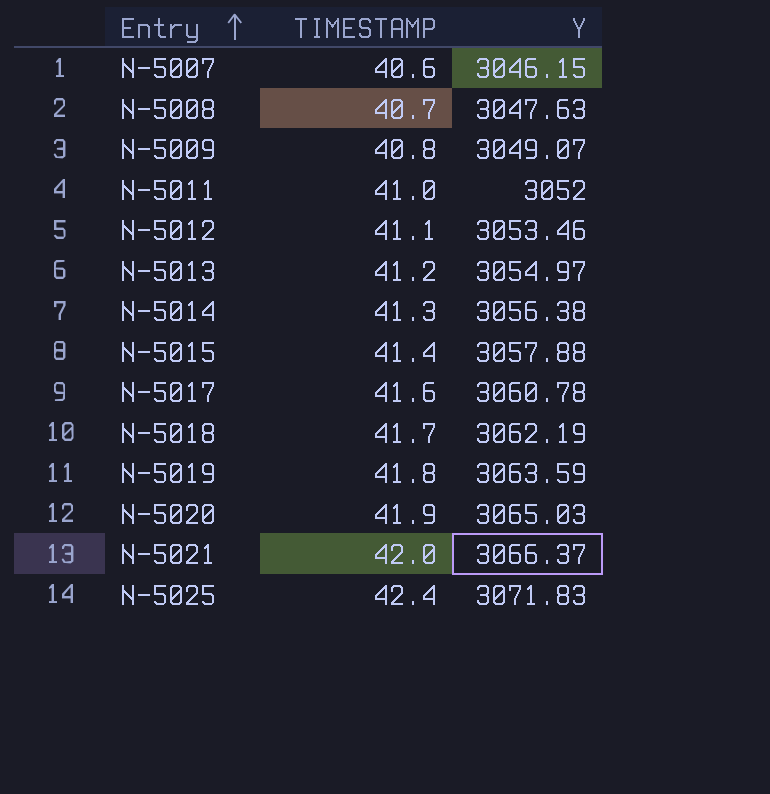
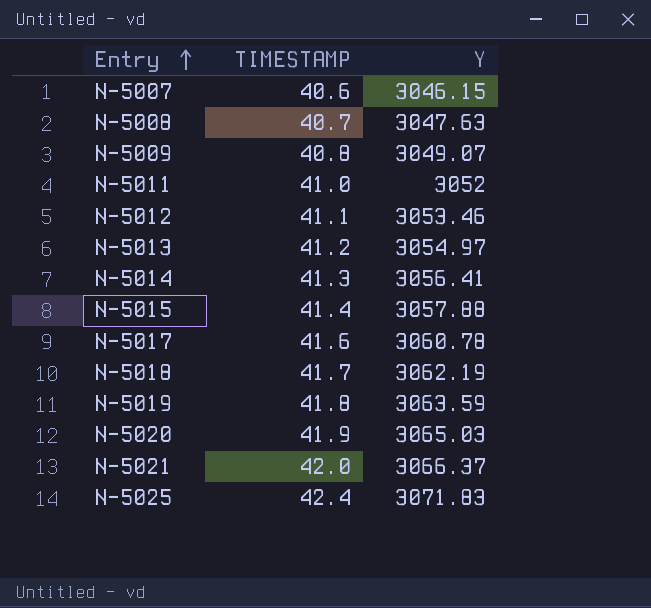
N-5014 | Y: 3056.38 -> 3056.41

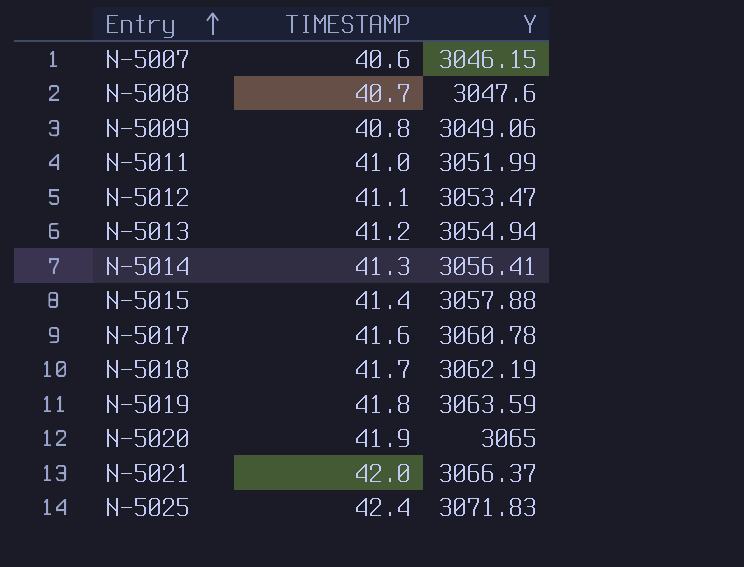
N-5008 | Y: 3047.63 -> 3047.6
N-5009 | Y: 3049.07 -> 3049.06
N-5011 | Y: 3052 -> 3051.99
N-5012 | Y: 3053.46 -> 3053.47
N-5013 | Y: 3054.97 -> 3054.94
N-5020 | Y: 3065.03 -> 3065

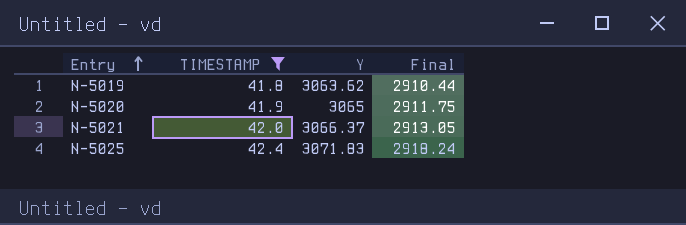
filter: none -> TIMESTAMP >= 41.8
column Final | formula: none -> [Y] * 0.95
N-5019 | Y: 3063.59 -> 3063.62

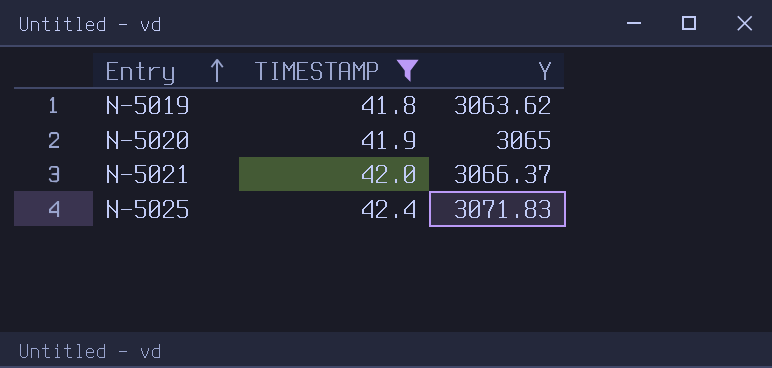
column Final | formula: [Y] * 0.95 -> none

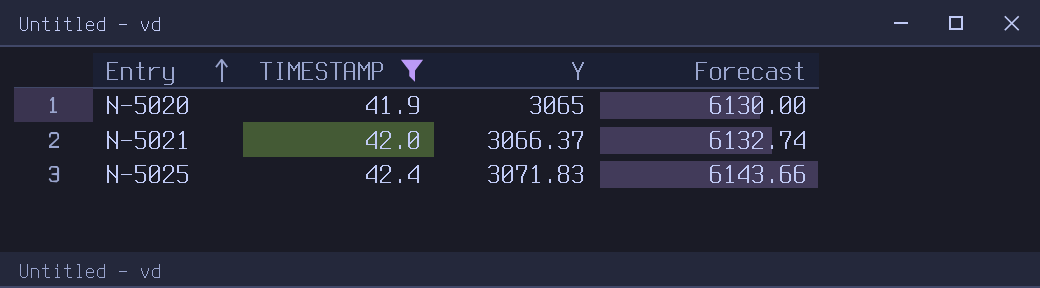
column Forecast | formula: none -> [Y] * 2
row N-5019: 41.8 | 3063.62 -> none

